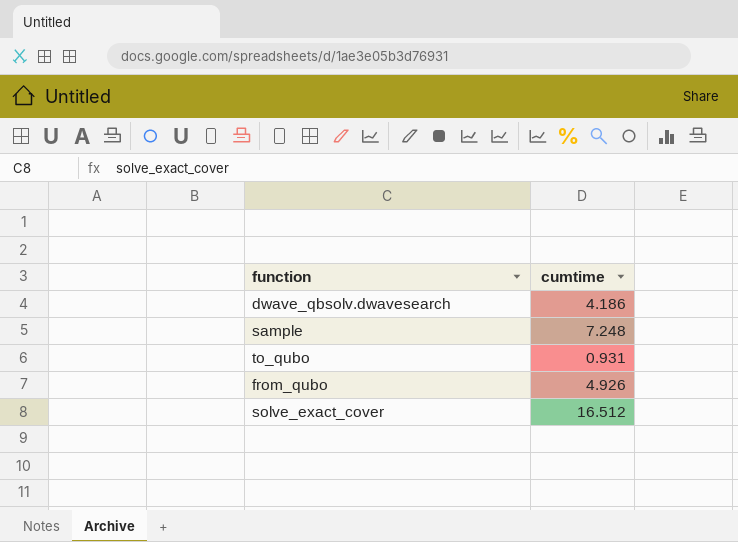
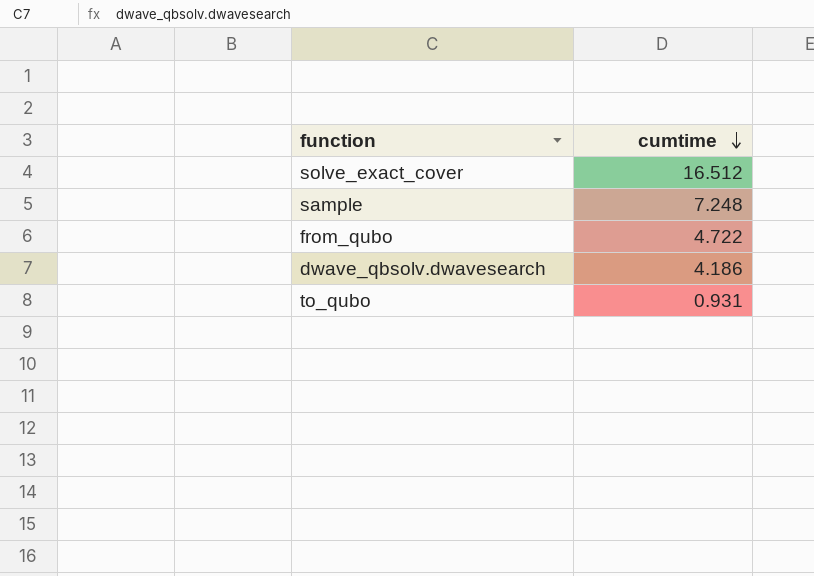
row order: none -> cumtime descending
from_qubo | cumtime: 4.926 -> 4.722

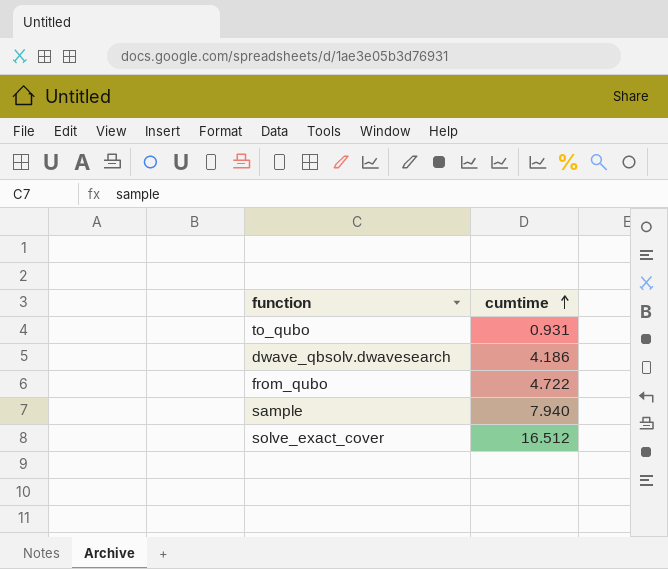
row order: cumtime descending -> cumtime ascending
sample | cumtime: 7.248 -> 7.940

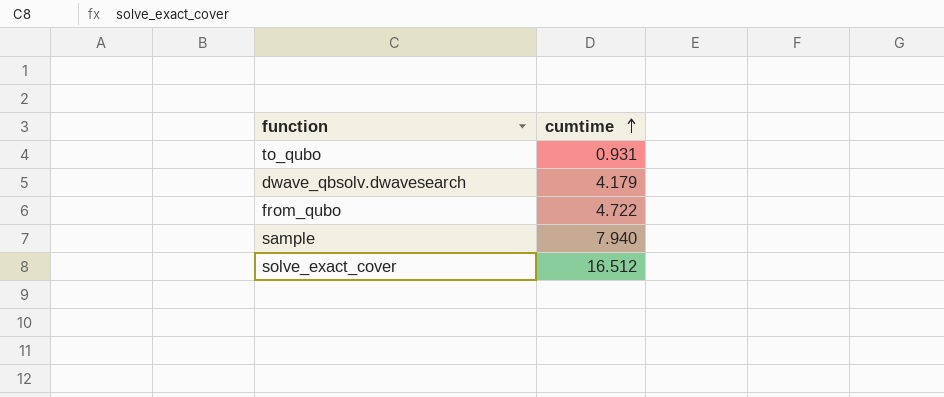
dwave_qbsolv.dwavesearch | cumtime: 4.186 -> 4.179

